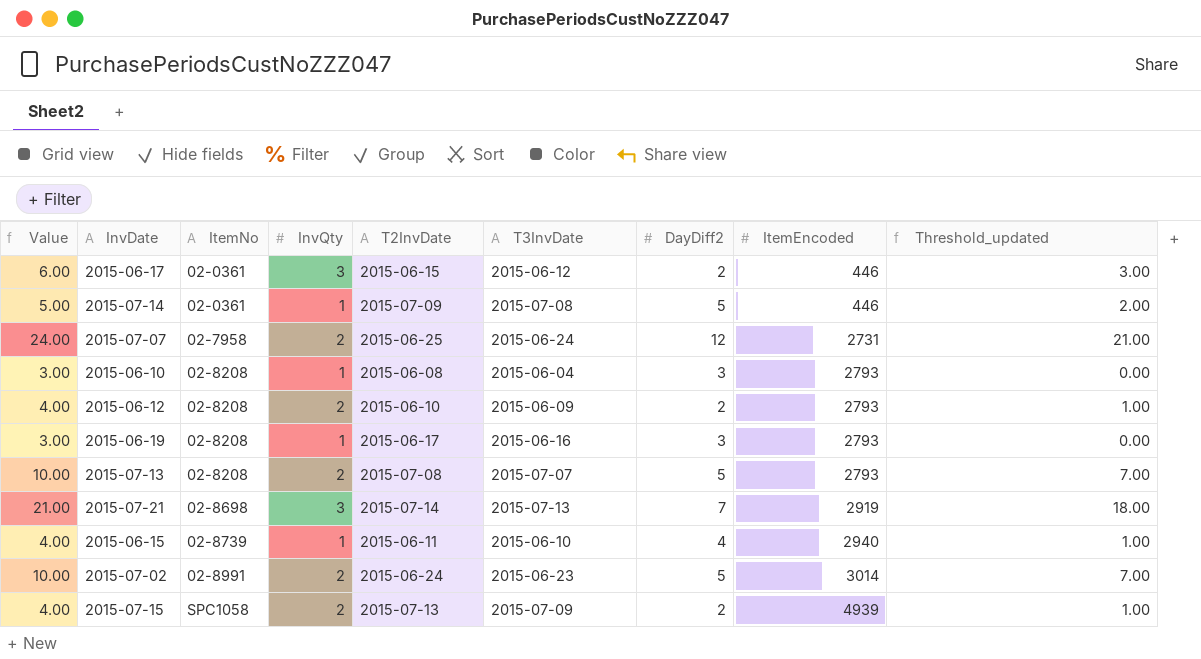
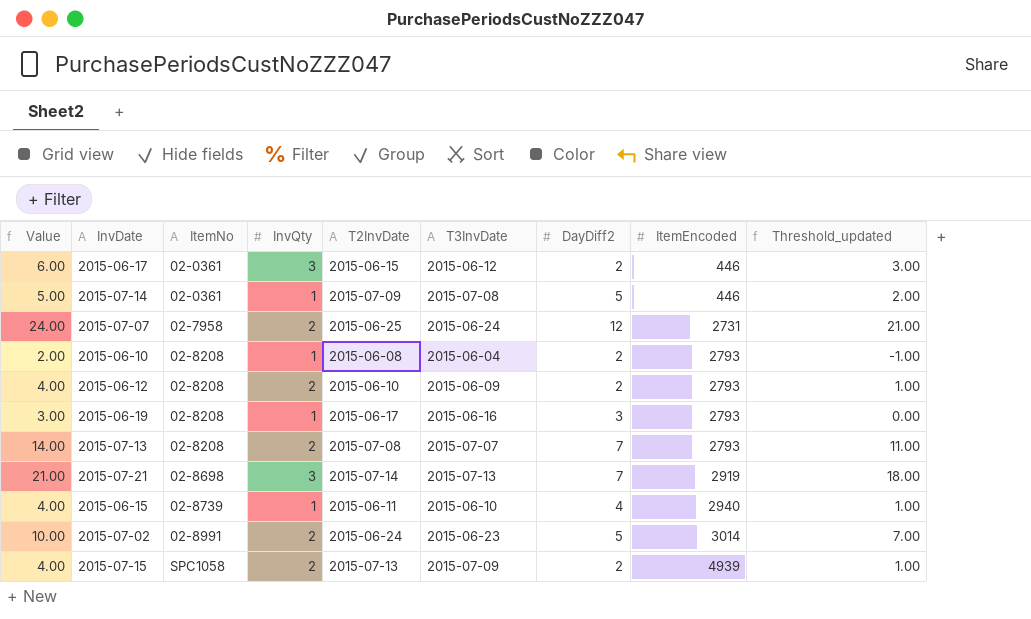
2015-06-10 | Value: 3.00 -> 2.00
2015-06-10 | DayDiff2: 3 -> 2
2015-06-10 | Threshold_updated: 0.00 -> -1.00
2015-07-13 | Value: 10.00 -> 14.00
2015-07-13 | DayDiff2: 5 -> 7
2015-07-13 | Threshold_updated: 7.00 -> 11.00

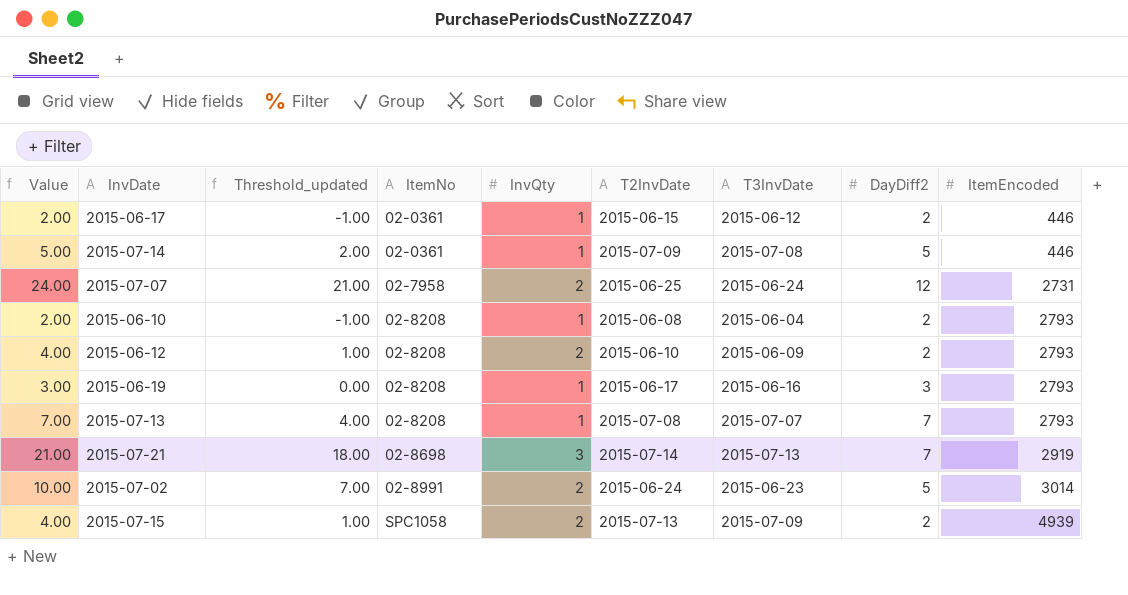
column Threshold_updated | position: 9 -> 3
row 2015-06-15: 4.00 | 02-8739 | 1 | 2015-06-11 | 2015-06-10 | 4 | 2940 | 1.00 -> none
2015-06-17 | Value: 6.00 -> 2.00
2015-06-17 | Threshold_updated: 3.00 -> -1.00
2015-06-17 | InvQty: 3 -> 1
2015-07-13 | Value: 14.00 -> 7.00
2015-07-13 | Threshold_updated: 11.00 -> 4.00
2015-07-13 | InvQty: 2 -> 1

